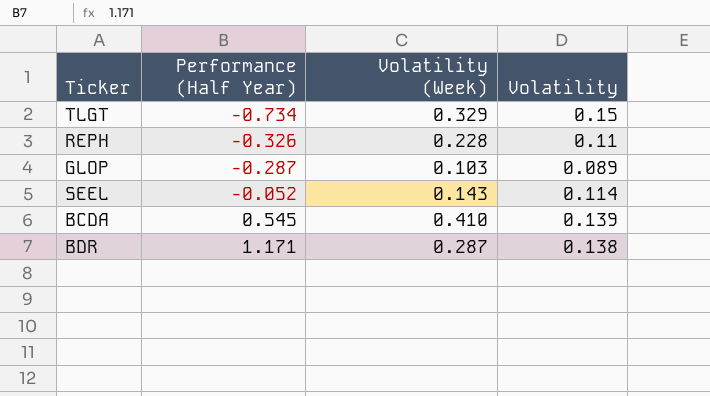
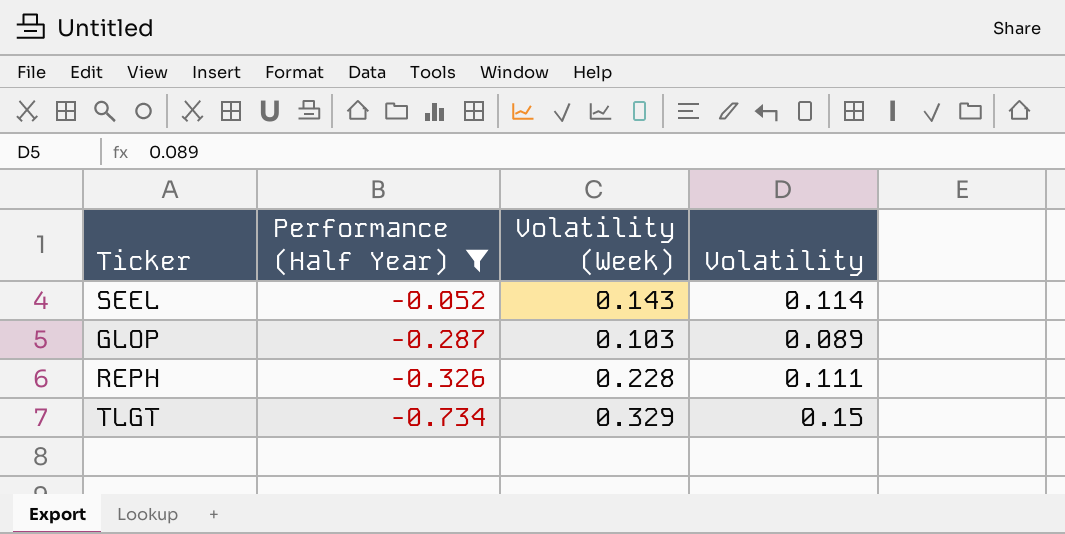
filter: none -> Performance (Half Year) <= -0.052
row order: Performance (Half Year) ascending -> Performance (Half Year) descending
REPH | Volatility: 0.11 -> 0.111

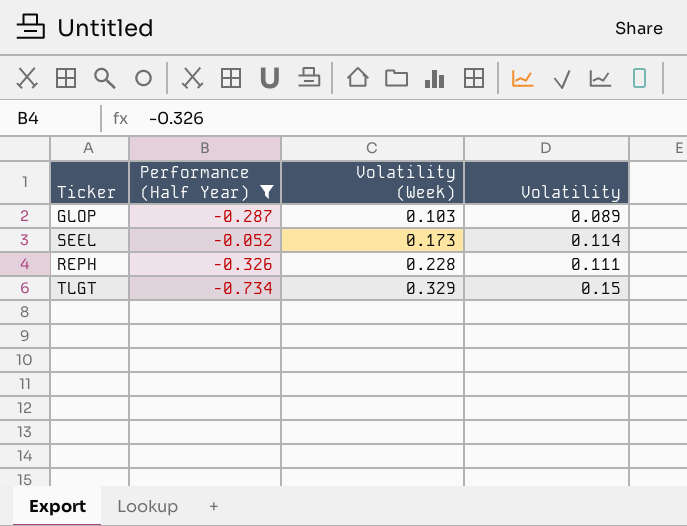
row order: Performance (Half Year) descending -> Volatility (Week) ascending
SEEL | Volatility (Week): 0.143 -> 0.173

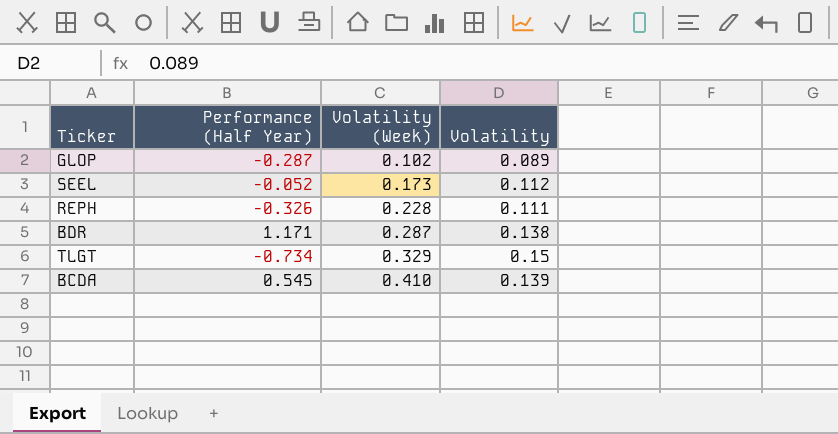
filter: Performance (Half Year) <= -0.052 -> none
GLOP | Volatility (Week): 0.103 -> 0.102
SEEL | Volatility: 0.114 -> 0.112

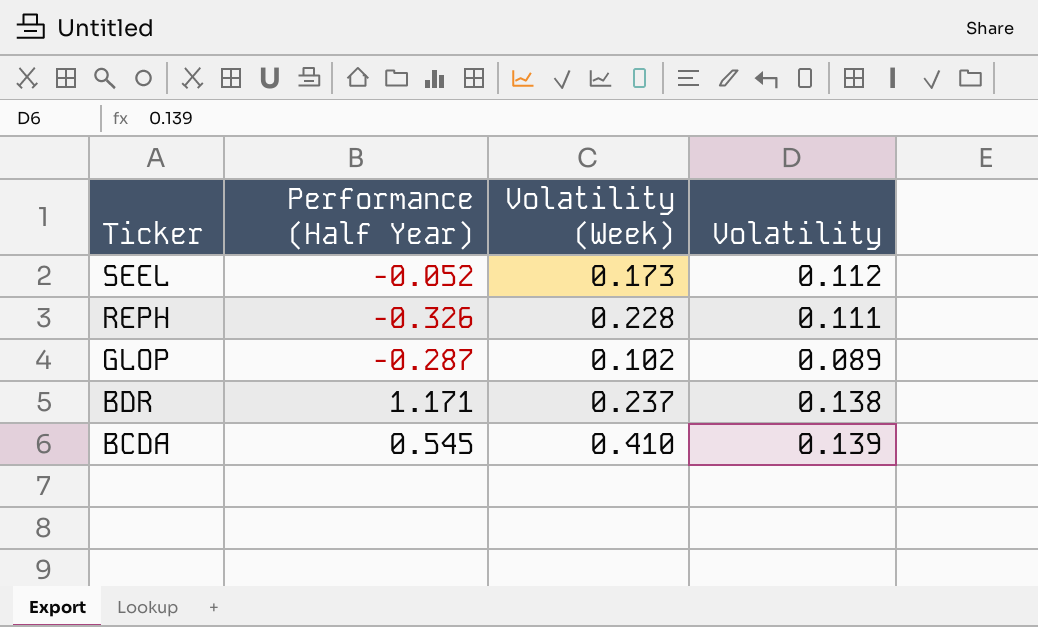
row order: Volatility (Week) ascending -> Ticker descending
row TLGT: -0.734 | 0.329 | 0.15 -> none
BDR | Volatility (Week): 0.287 -> 0.237

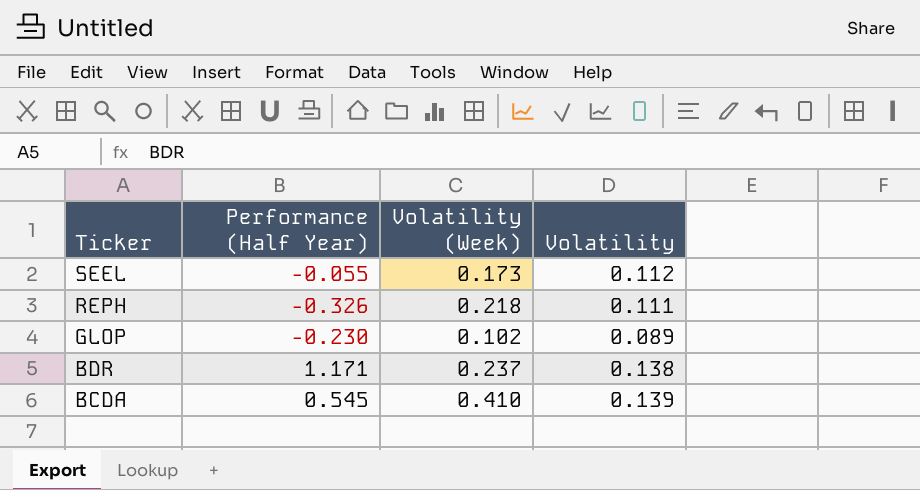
SEEL | Performance (Half Year): -0.052 -> -0.055
REPH | Volatility (Week): 0.228 -> 0.218
GLOP | Performance (Half Year): -0.287 -> -0.230

